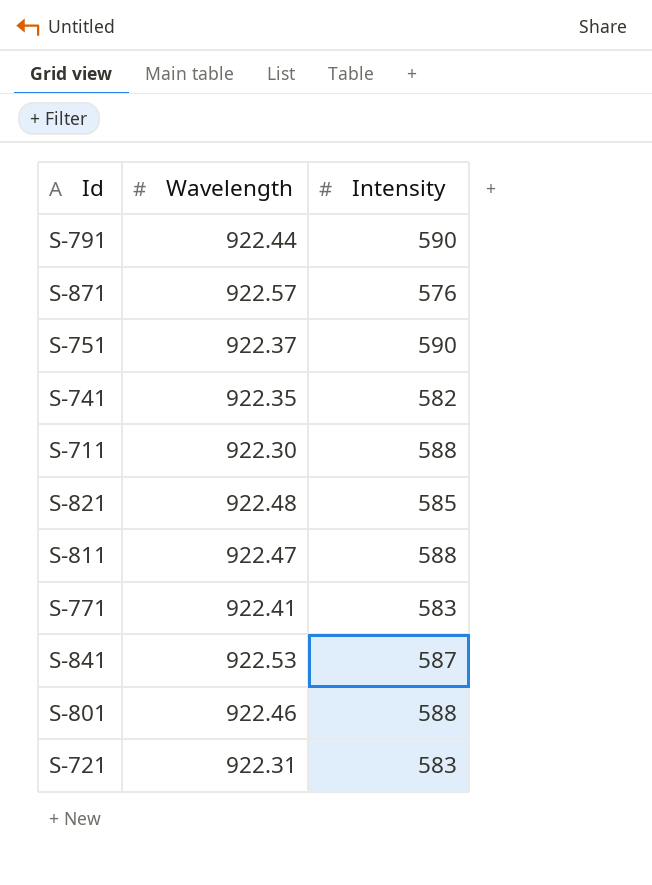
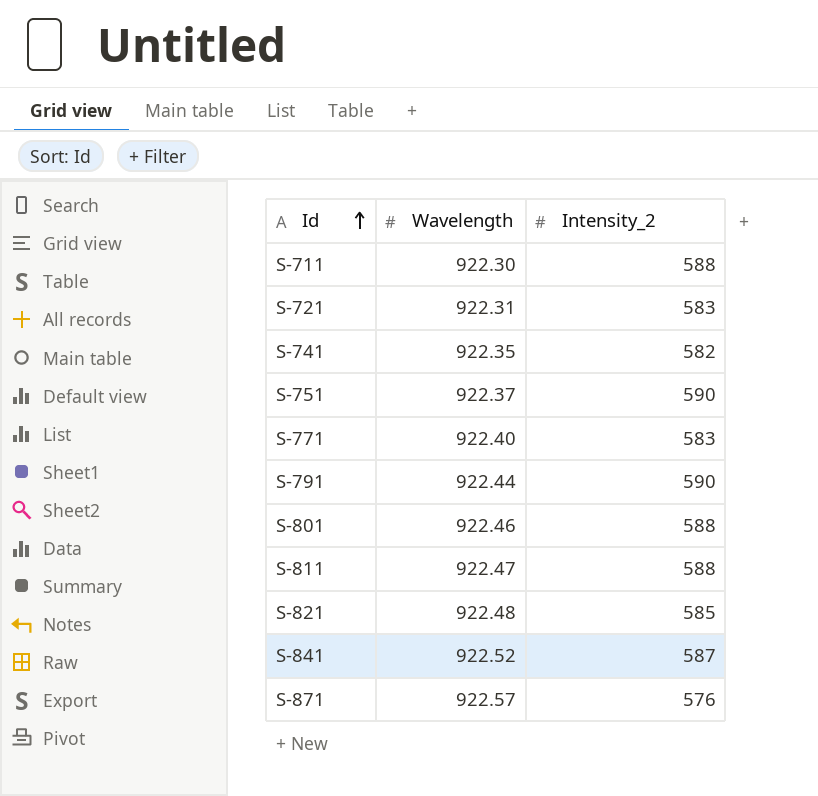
row order: none -> Id ascending
column name: Intensity -> Intensity_2
S-771 | Wavelength: 922.41 -> 922.40
S-841 | Wavelength: 922.53 -> 922.52

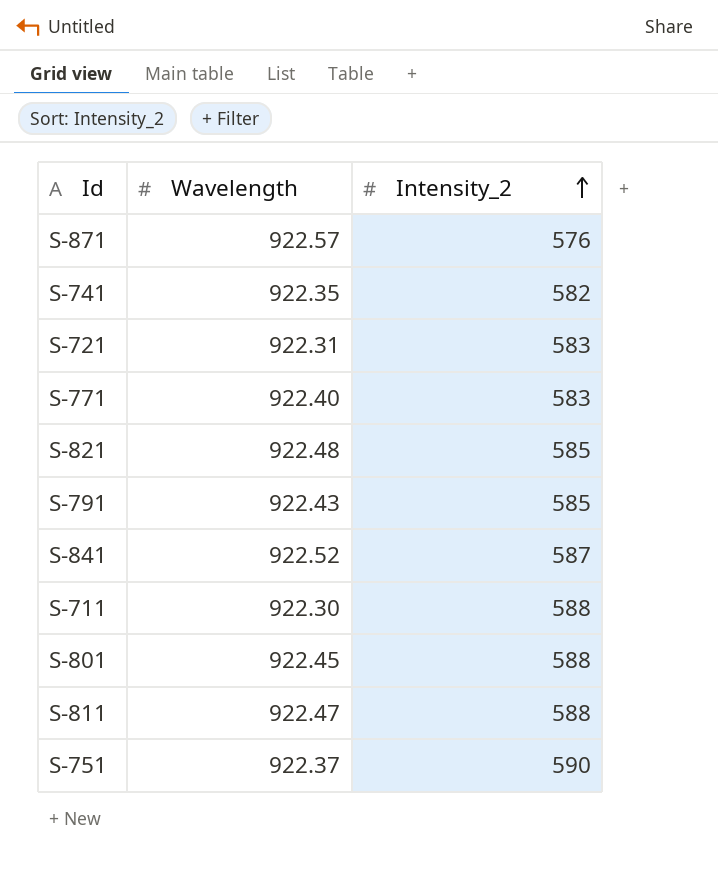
row order: Id ascending -> Intensity_2 ascending
S-791 | Wavelength: 922.44 -> 922.43
S-791 | Intensity_2: 590 -> 585
S-801 | Wavelength: 922.46 -> 922.45

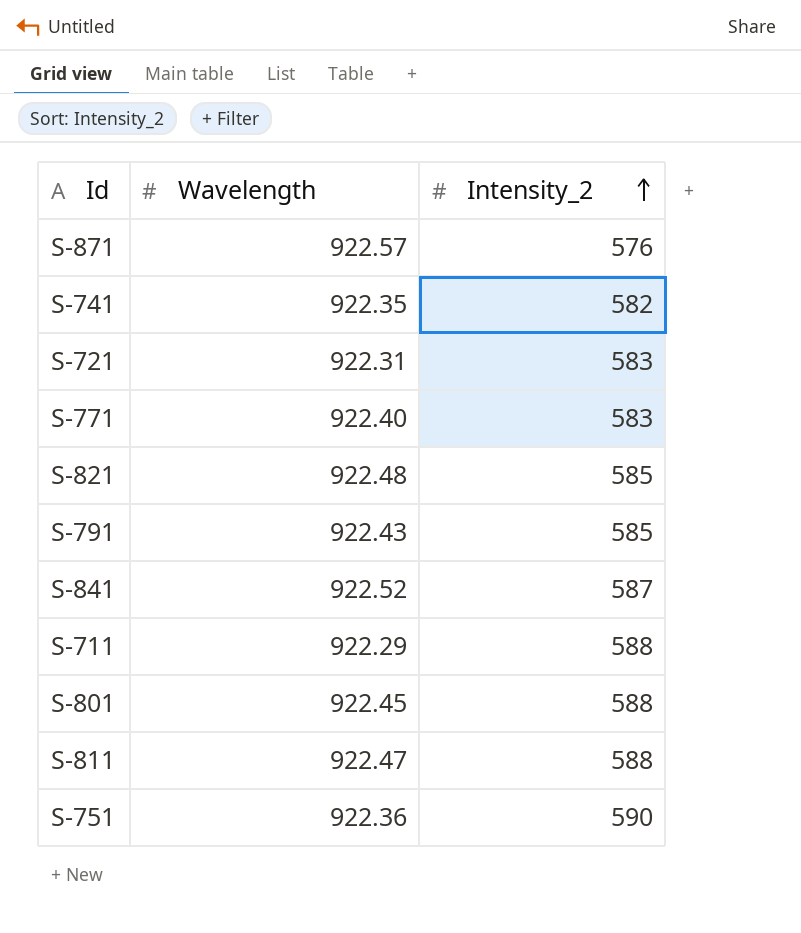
S-711 | Wavelength: 922.30 -> 922.29
S-751 | Wavelength: 922.37 -> 922.36

